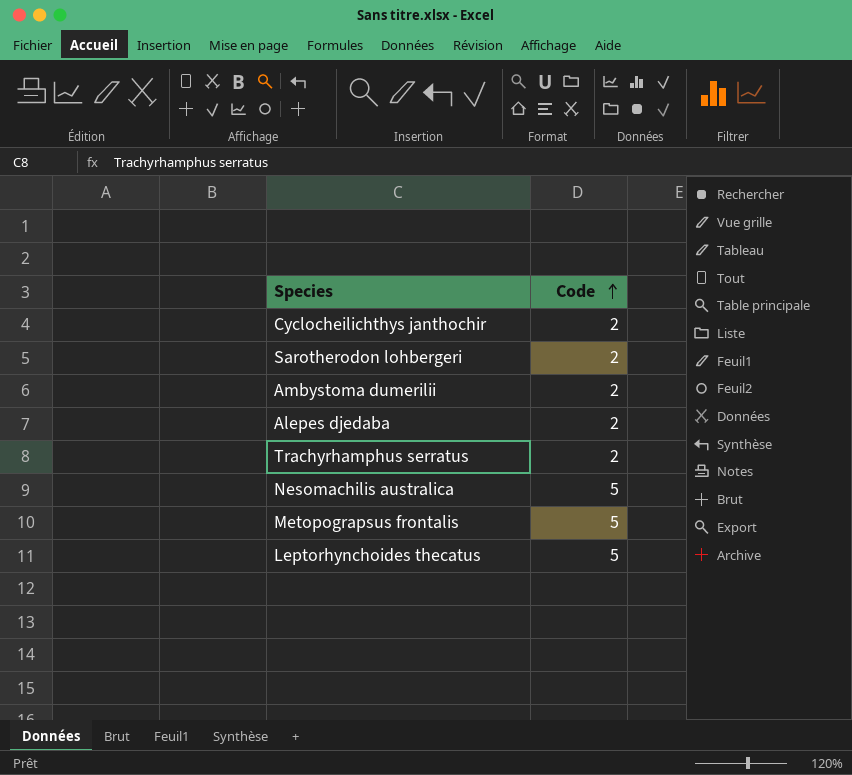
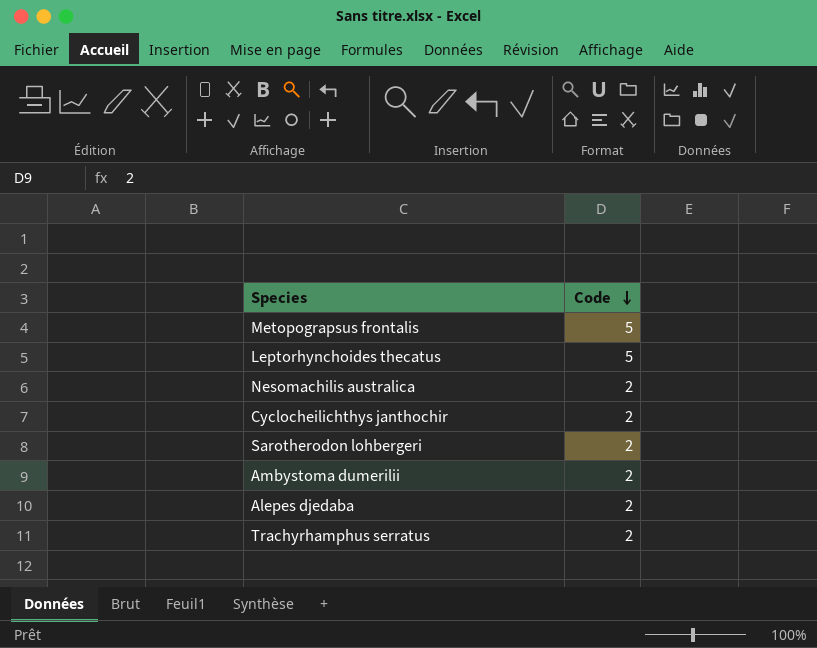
row order: Code ascending -> Code descending
Nesomachilis australica | Code: 5 -> 2

